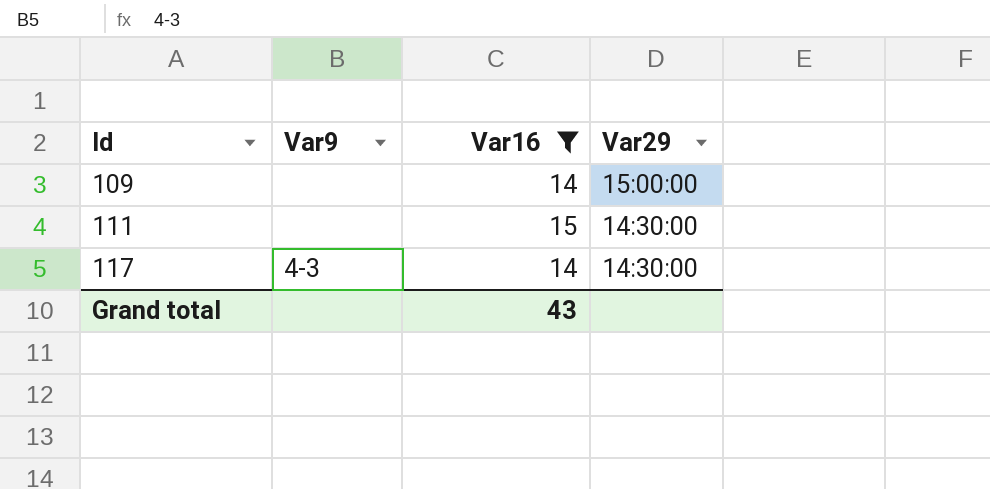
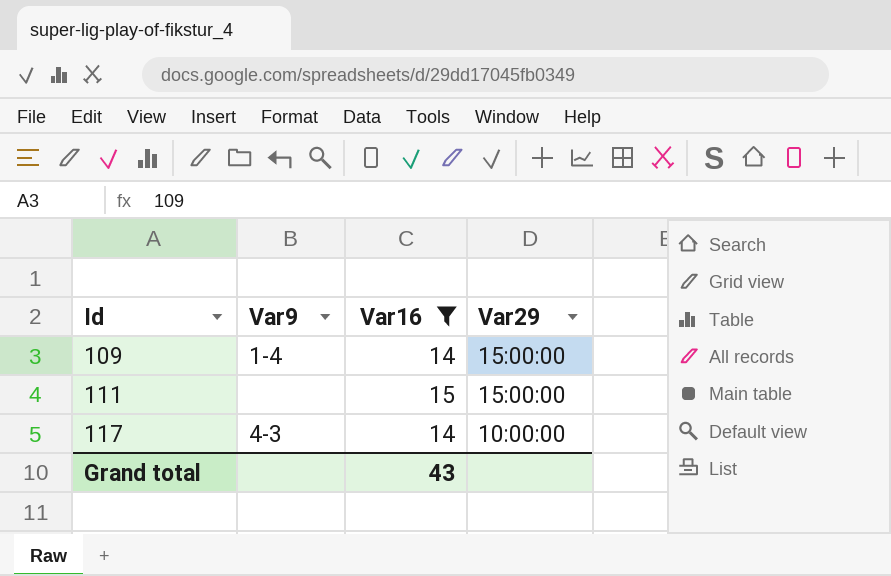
109 | Var9: none -> 1-4
111 | Var29: 14:30:00 -> 15:00:00
117 | Var29: 14:30:00 -> 10:00:00

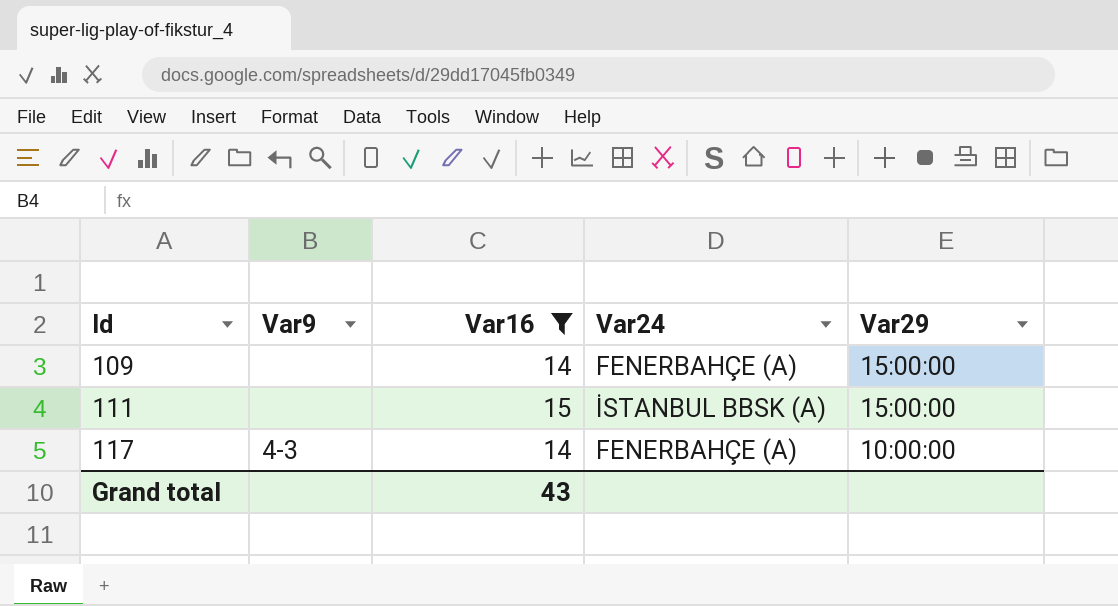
column Var24 | position: none -> 4
109 | Var9: 1-4 -> none

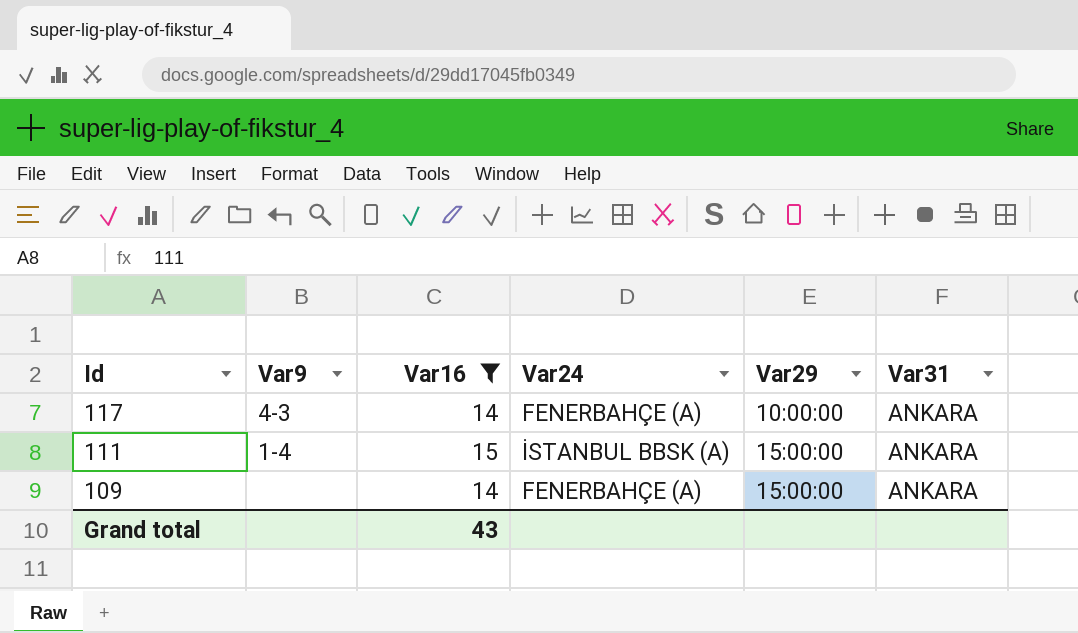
row order: Id ascending -> Id descending
column Var31 | position: none -> 6
111 | Var9: none -> 1-4

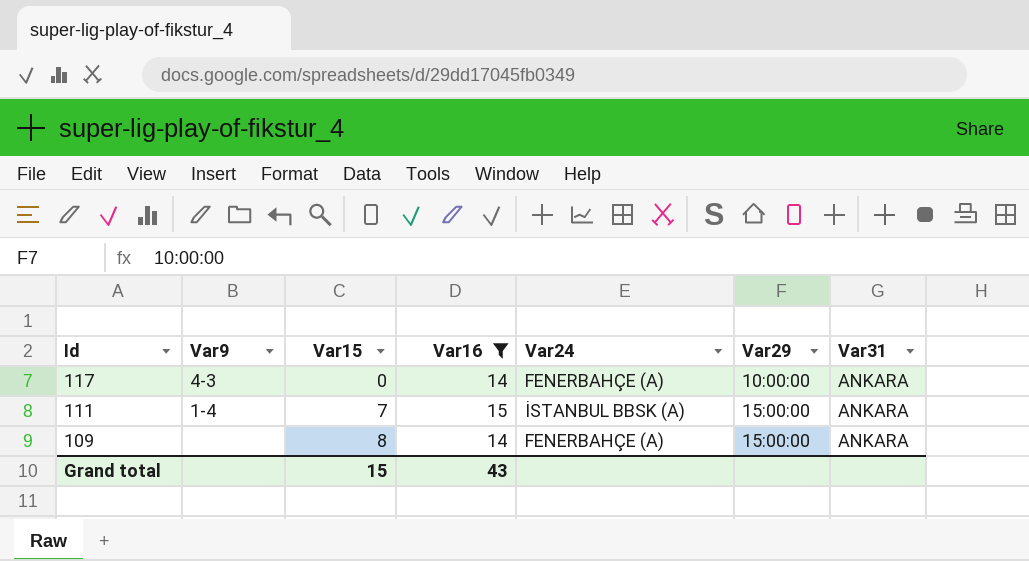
column Var15 | position: none -> 3

